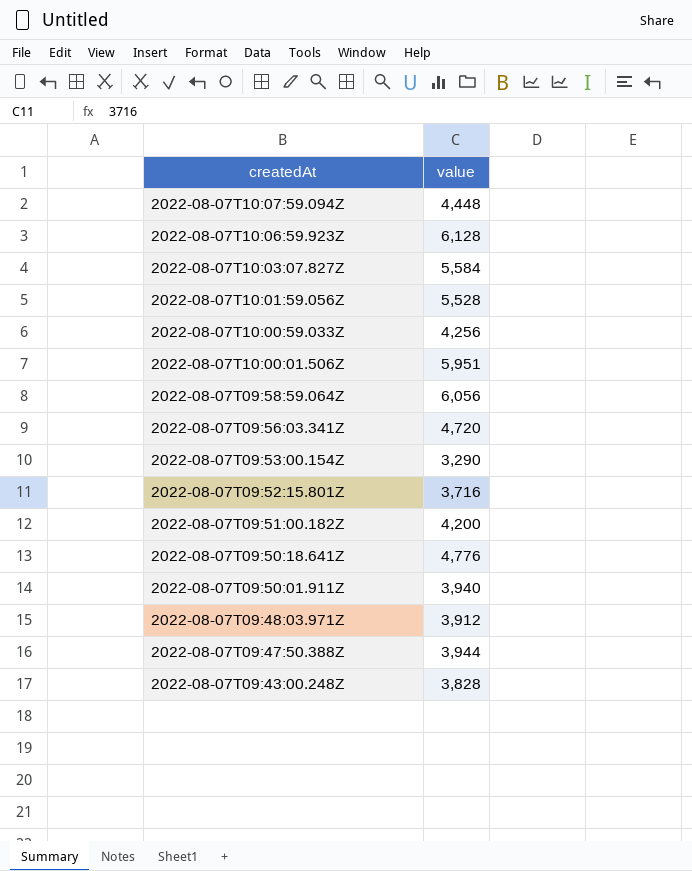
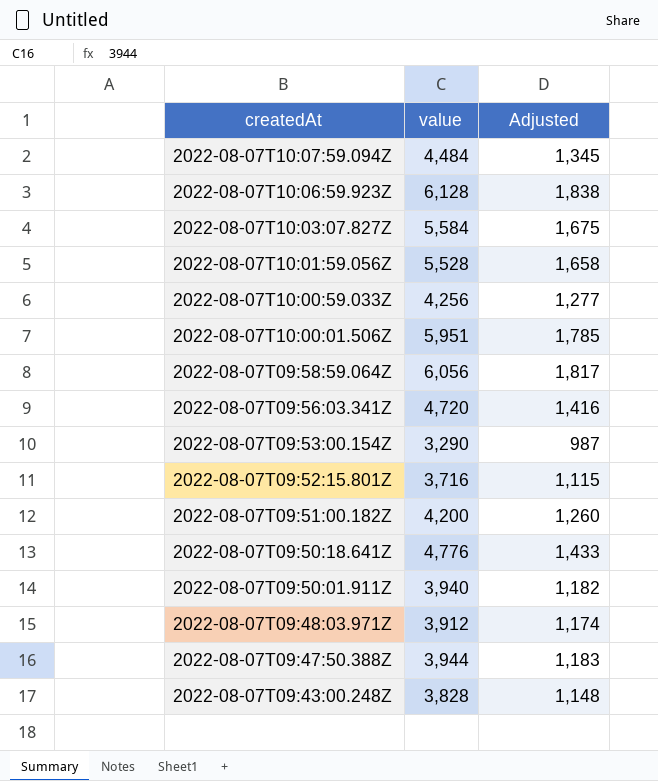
column Adjusted | formula: none -> [value] * 0.3
2022-08-07T10:07:59.094Z | value: 4,448 -> 4,484

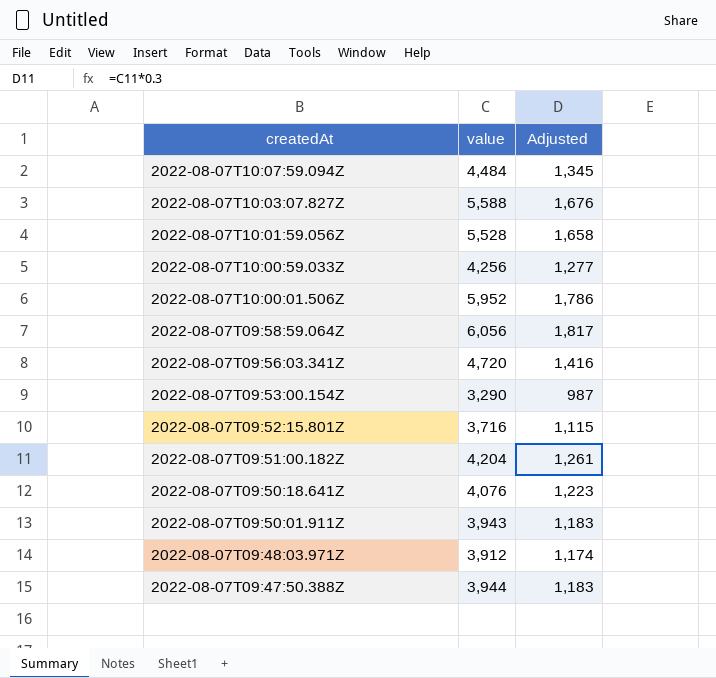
row 2022-08-07T10:06:59.923Z: 6,128 | 1,838 -> none
row 2022-08-07T09:43:00.248Z: 3,828 | 1,148 -> none
2022-08-07T10:03:07.827Z | value: 5,584 -> 5,588
2022-08-07T10:03:07.827Z | Adjusted: 1,675 -> 1,676
2022-08-07T10:00:01.506Z | value: 5,951 -> 5,952
2022-08-07T10:00:01.506Z | Adjusted: 1,785 -> 1,786
2022-08-07T09:51:00.182Z | value: 4,200 -> 4,204
2022-08-07T09:51:00.182Z | Adjusted: 1,260 -> 1,261
2022-08-07T09:50:18.641Z | value: 4,776 -> 4,076
2022-08-07T09:50:18.641Z | Adjusted: 1,433 -> 1,223
2022-08-07T09:50:01.911Z | value: 3,940 -> 3,943
2022-08-07T09:50:01.911Z | Adjusted: 1,182 -> 1,183

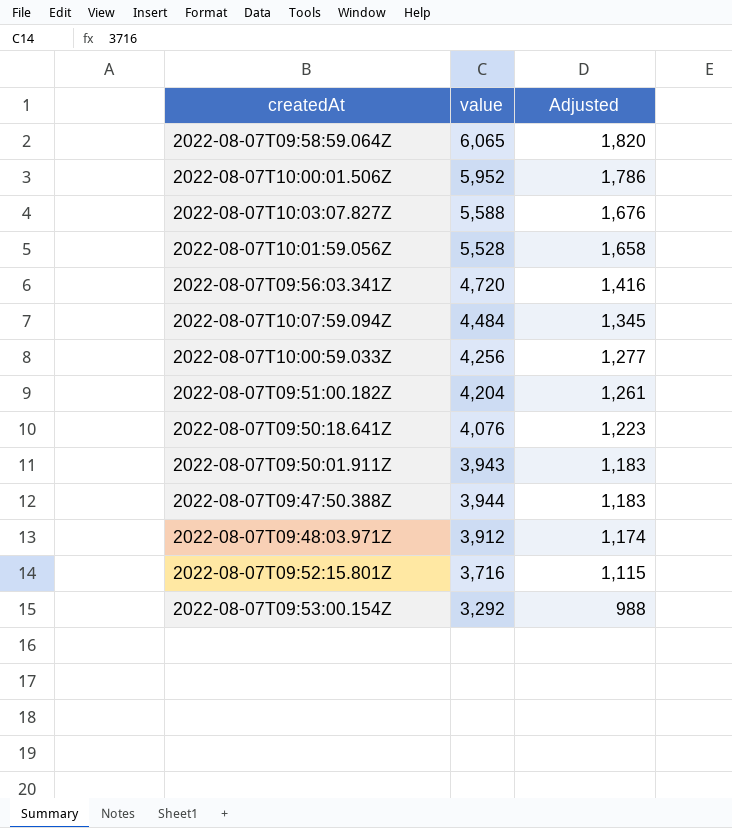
row order: createdAt descending -> Adjusted descending
2022-08-07T09:58:59.064Z | value: 6,056 -> 6,065
2022-08-07T09:58:59.064Z | Adjusted: 1,817 -> 1,820
2022-08-07T09:53:00.154Z | value: 3,290 -> 3,292
2022-08-07T09:53:00.154Z | Adjusted: 987 -> 988

